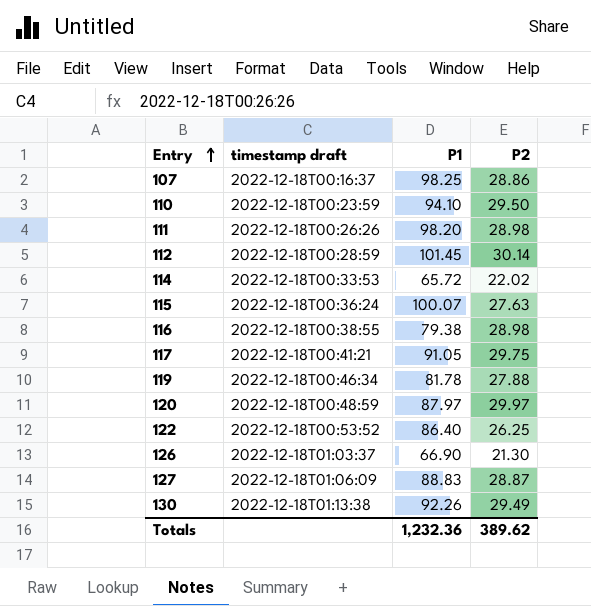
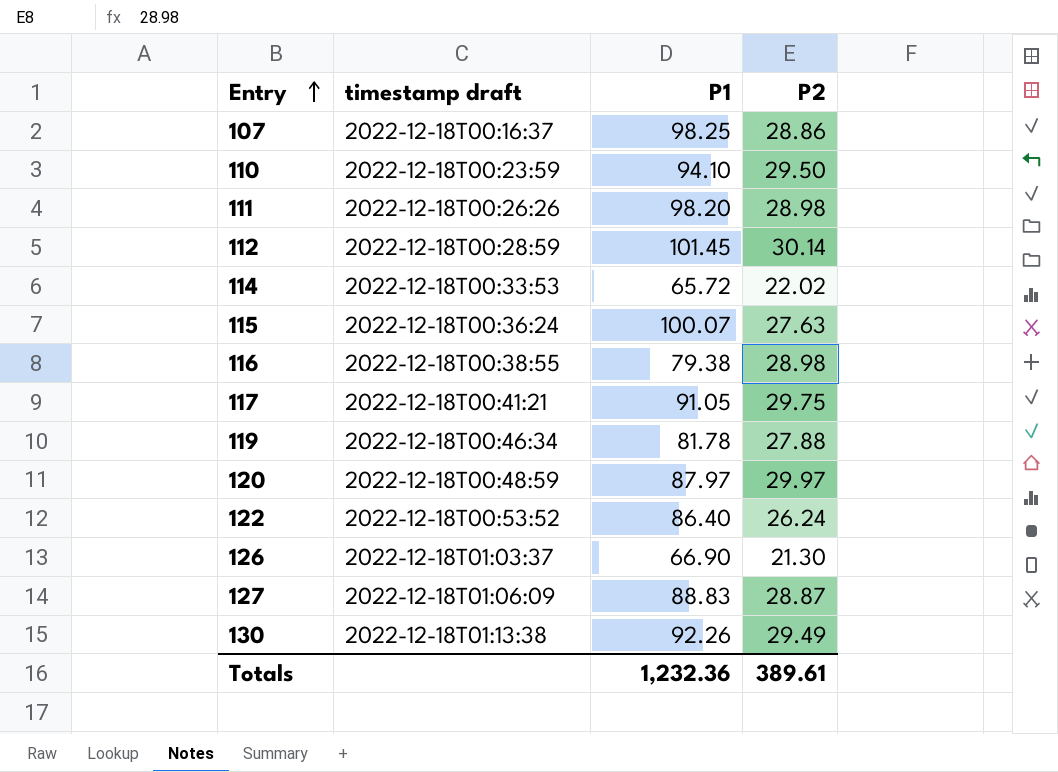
122 | P2: 26.25 -> 26.24
Totals | P2: 389.62 -> 389.61

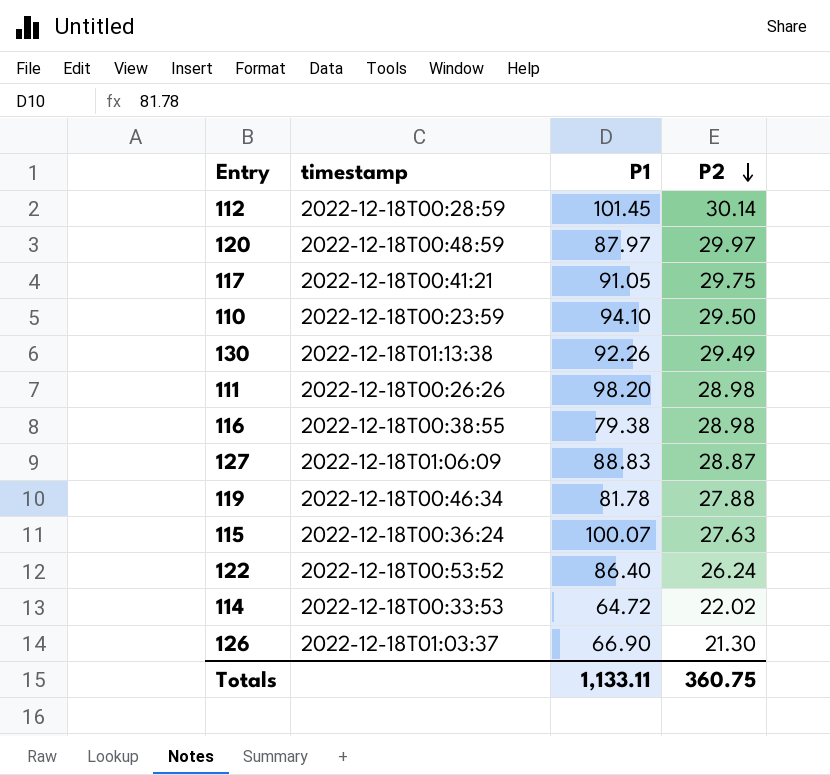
row order: Entry ascending -> P2 descending
column name: timestamp draft -> timestamp
row 107: 2022-12-18T00:16:37 | 98.25 | 28.86 -> none
114 | P1: 65.72 -> 64.72
Totals | P1: 1,232.36 -> 1,133.11
Totals | P2: 389.61 -> 360.75

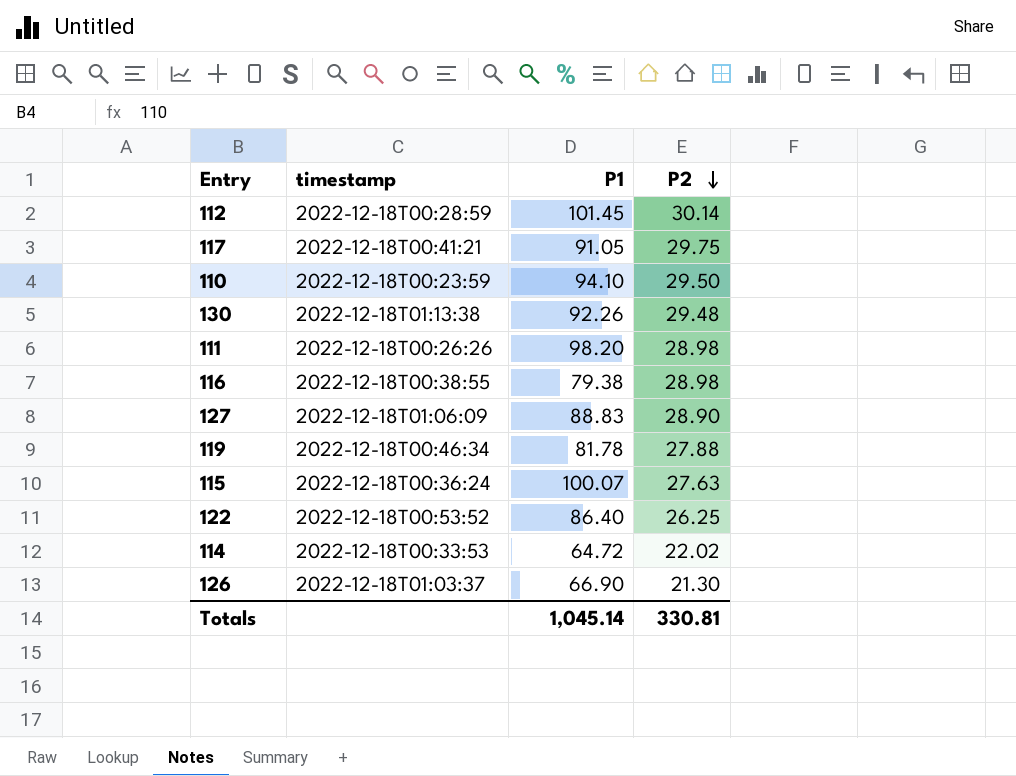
row 120: 2022-12-18T00:48:59 | 87.97 | 29.97 -> none
130 | P2: 29.49 -> 29.48
127 | P2: 28.87 -> 28.90
122 | P2: 26.24 -> 26.25
Totals | P1: 1,133.11 -> 1,045.14
Totals | P2: 360.75 -> 330.81

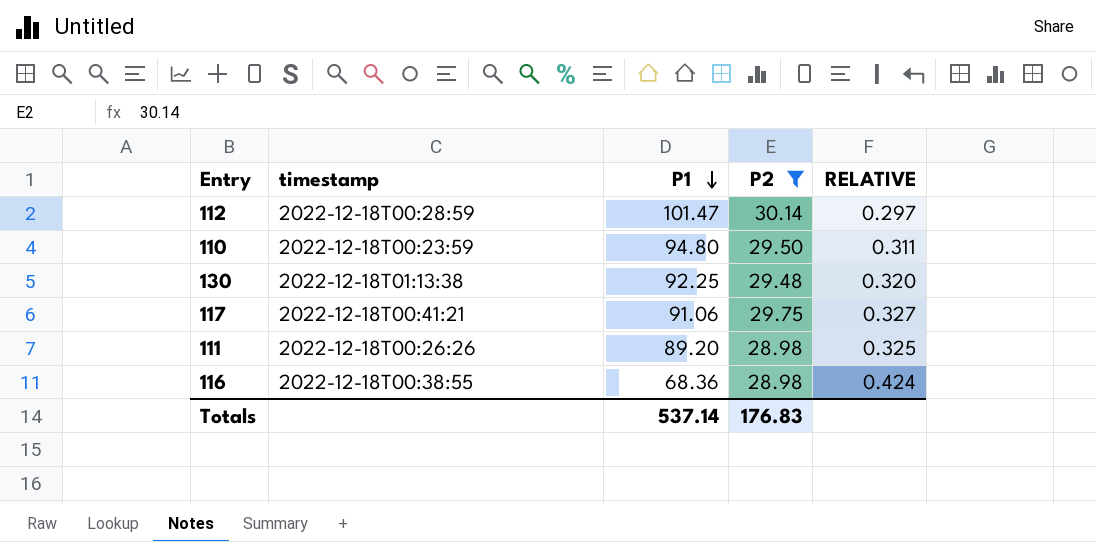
filter: none -> P2 >= 28.98
row order: P2 descending -> P1 descending
column RELATIVE | formula: none -> [P2] / [P1]
112 | P1: 101.45 -> 101.47
110 | P1: 94.10 -> 94.80
130 | P1: 92.26 -> 92.25
117 | P1: 91.05 -> 91.06
111 | P1: 98.20 -> 89.20
116 | P1: 79.38 -> 68.36
Totals | P1: 1,045.14 -> 537.14
Totals | P2: 330.81 -> 176.83

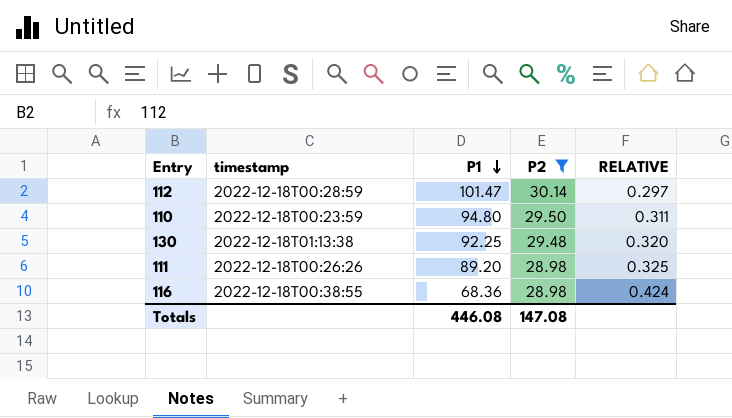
row 117: 2022-12-18T00:41:21 | 91.06 | 29.75 | 0.327 -> none
Totals | P1: 537.14 -> 446.08
Totals | P2: 176.83 -> 147.08

